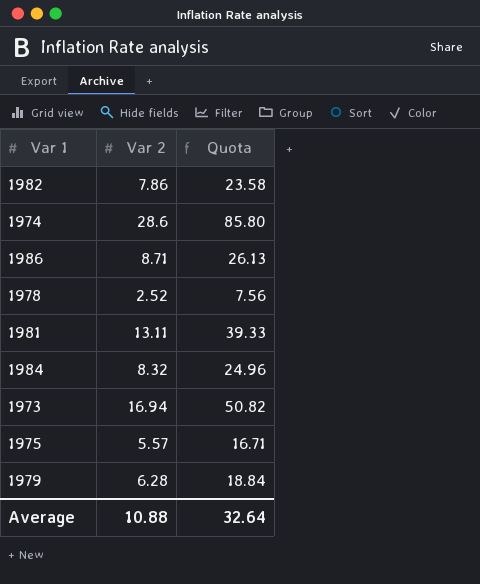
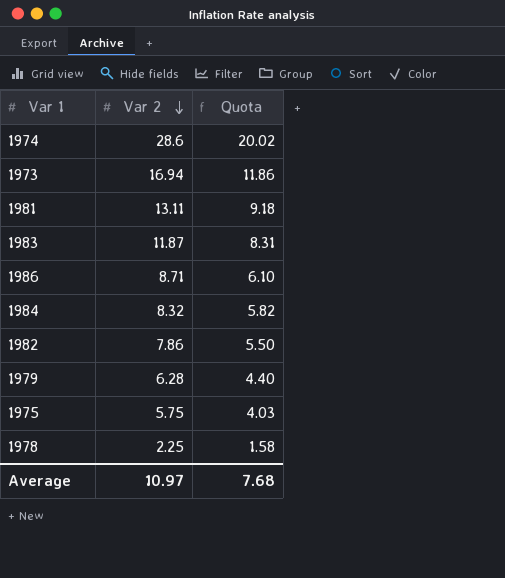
row order: none -> Var 2 descending
column Quota | formula: [Var 2] * 3 -> [Var 2] * 0.7
row 1983: none -> 11.87 | 8.31
1975 | Var 2: 5.57 -> 5.75
1978 | Var 2: 2.52 -> 2.25
Average | Var 2: 10.88 -> 10.97
Average | Quota: 32.64 -> 7.68

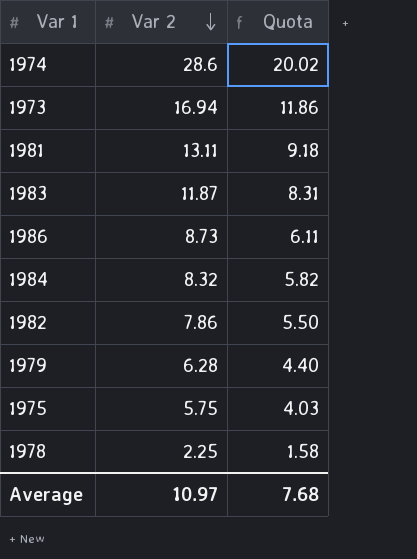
1986 | Var 2: 8.71 -> 8.73
1986 | Quota: 6.10 -> 6.11

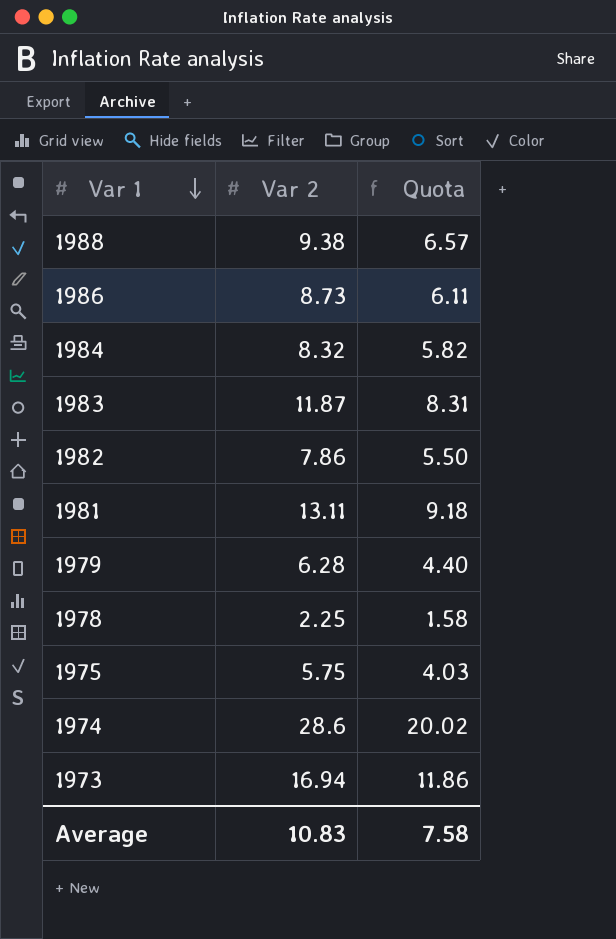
row order: Var 2 descending -> Var 1 descending
row 1988: none -> 9.38 | 6.57
Average | Var 2: 10.97 -> 10.83
Average | Quota: 7.68 -> 7.58

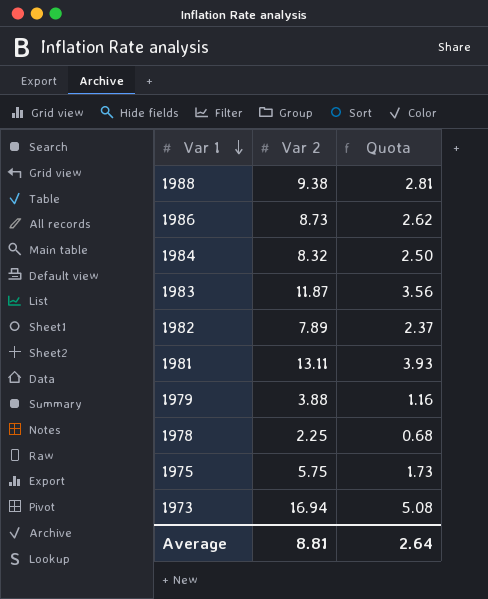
column Quota | formula: [Var 2] * 0.7 -> [Var 2] * 0.3
row 1974: 28.6 | 20.02 -> none
1982 | Var 2: 7.86 -> 7.89
1979 | Var 2: 6.28 -> 3.88
Average | Var 2: 10.83 -> 8.81
Average | Quota: 7.58 -> 2.64

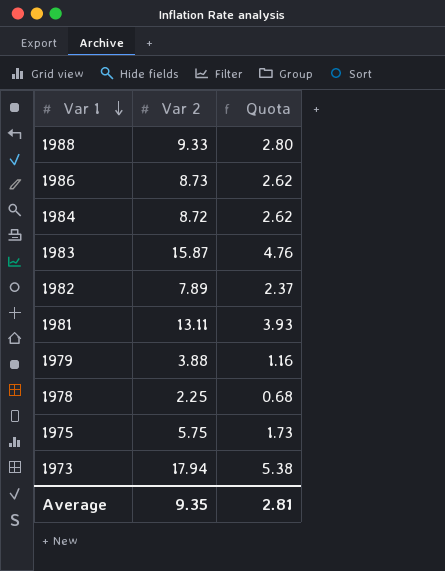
1988 | Var 2: 9.38 -> 9.33
1988 | Quota: 2.81 -> 2.80
1984 | Var 2: 8.32 -> 8.72
1984 | Quota: 2.50 -> 2.62
1983 | Var 2: 11.87 -> 15.87
1983 | Quota: 3.56 -> 4.76
1973 | Var 2: 16.94 -> 17.94
1973 | Quota: 5.08 -> 5.38
Average | Var 2: 8.81 -> 9.35
Average | Quota: 2.64 -> 2.81

